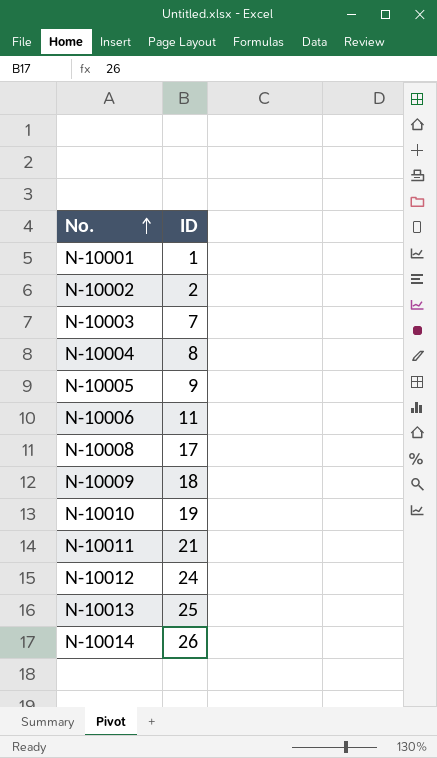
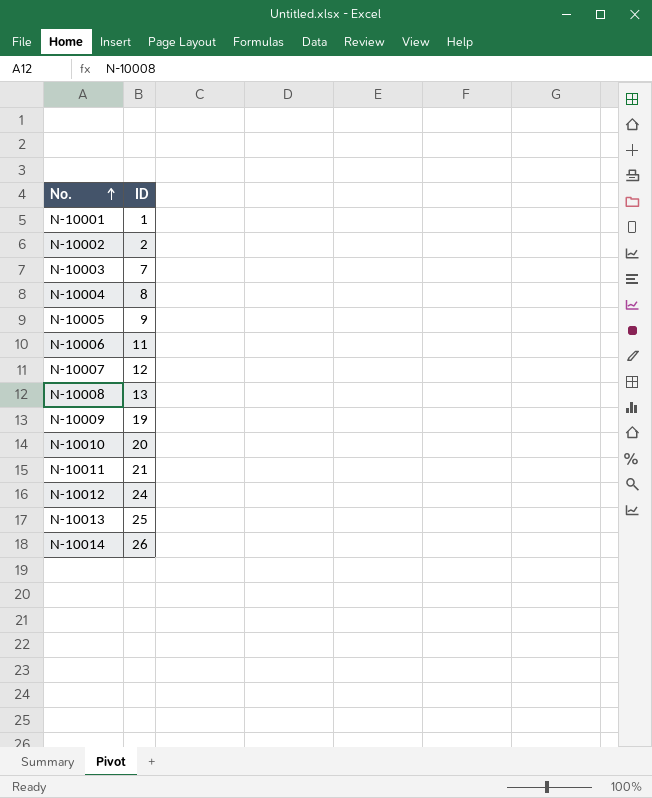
row N-10007: none -> 12
N-10008 | ID: 17 -> 13
N-10009 | ID: 18 -> 19
N-10010 | ID: 19 -> 20

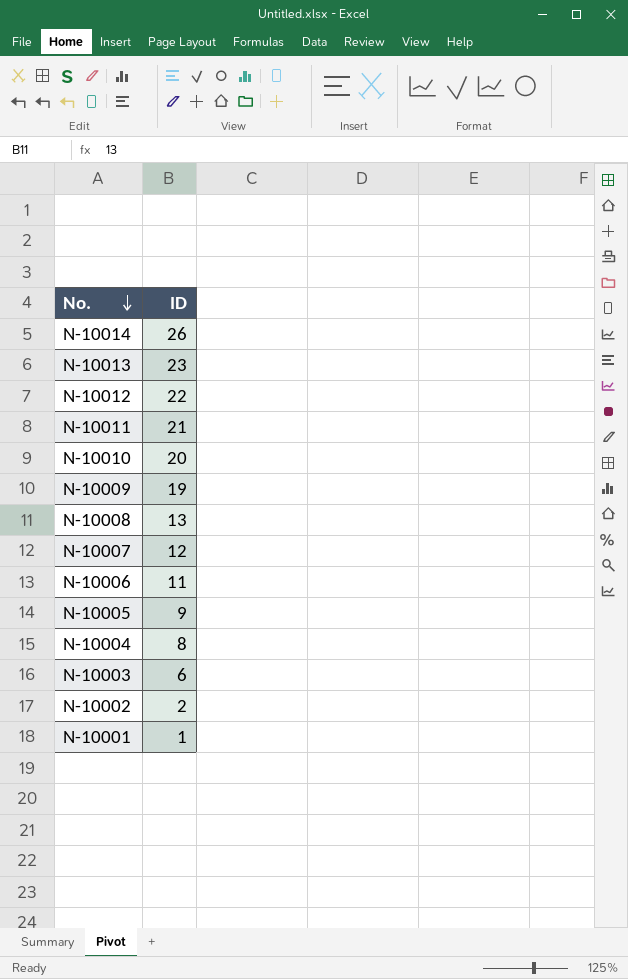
row order: No. ascending -> No. descending
N-10013 | ID: 25 -> 23
N-10012 | ID: 24 -> 22
N-10003 | ID: 7 -> 6

